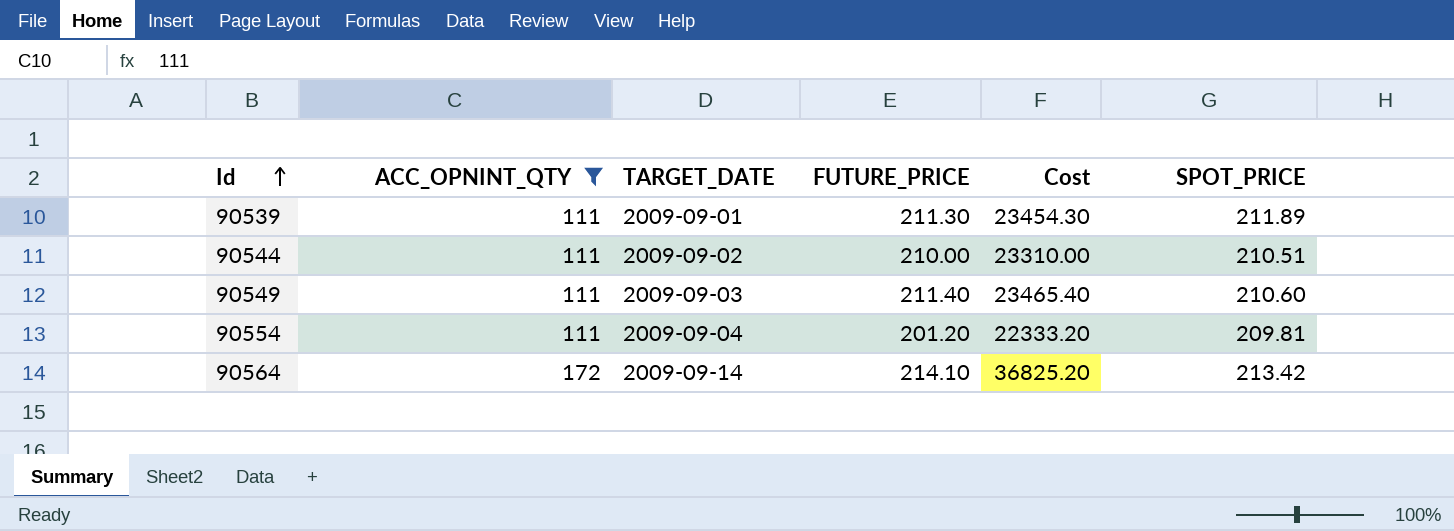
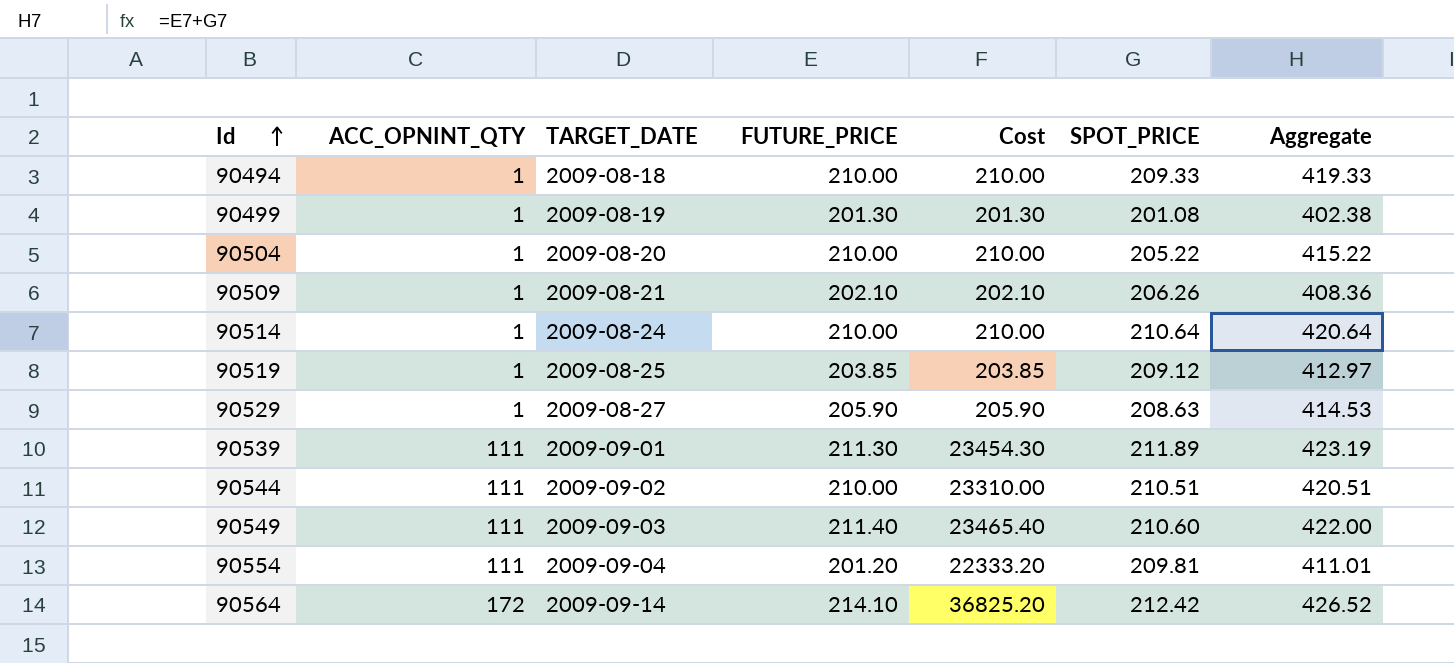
filter: ACC_OPNINT_QTY != 1 -> none
column Aggregate | formula: none -> [FUTURE_PRICE] + [SPOT_PRICE]
90564 | SPOT_PRICE: 213.42 -> 212.42

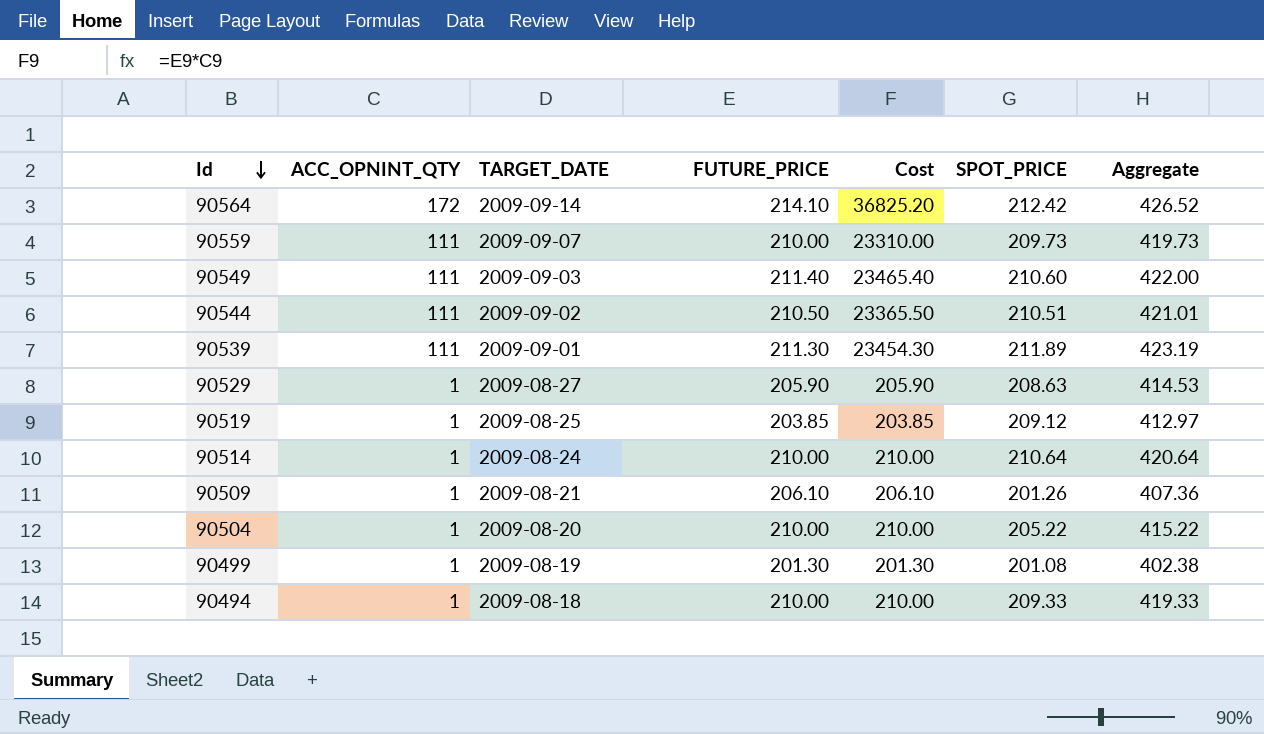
row order: Id ascending -> Id descending
row 90554: 111 | 2009-09-04 | 201.20 | 22333.20 | 209.81 | 411.01 -> none
row 90559: none -> 111 | 2009-09-07 | 210.00 | 23310.00 | 209.73 | 419.73
90544 | FUTURE_PRICE: 210.00 -> 210.50
90544 | Cost: 23310.00 -> 23365.50
90544 | Aggregate: 420.51 -> 421.01
90509 | FUTURE_PRICE: 202.10 -> 206.10
90509 | Cost: 202.10 -> 206.10
90509 | SPOT_PRICE: 206.26 -> 201.26
90509 | Aggregate: 408.36 -> 407.36

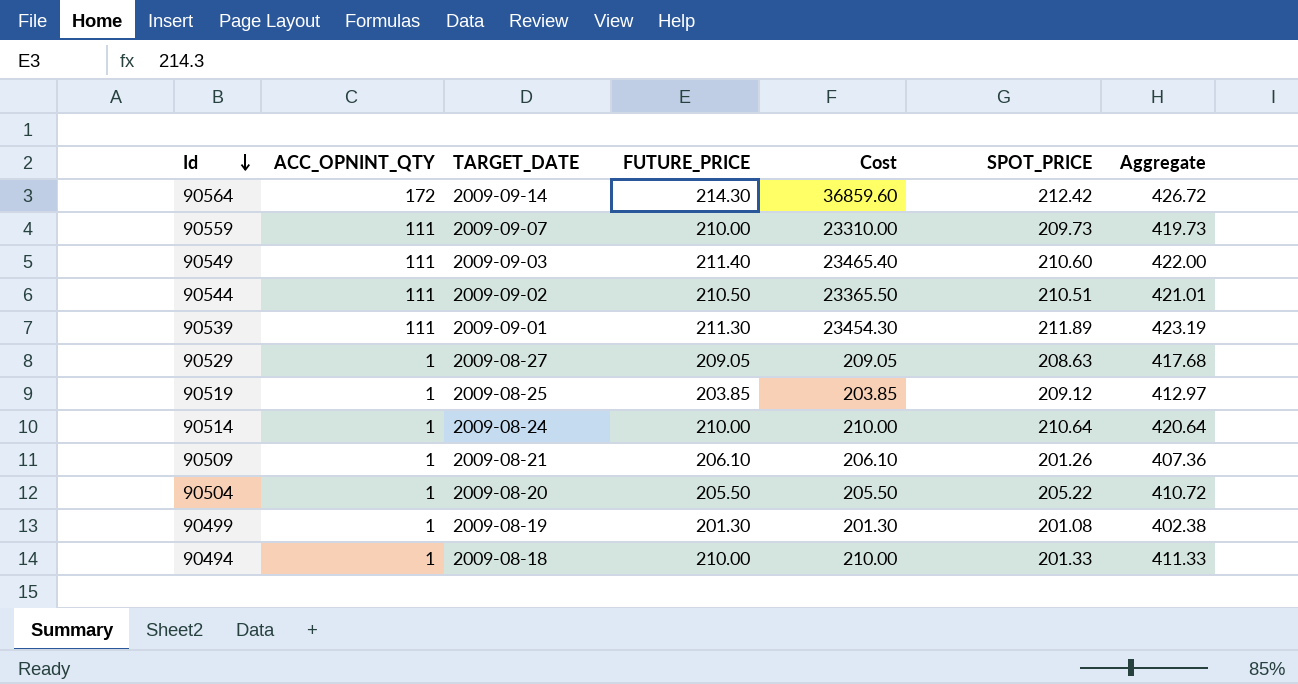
90564 | FUTURE_PRICE: 214.10 -> 214.30
90564 | Cost: 36825.20 -> 36859.60
90564 | Aggregate: 426.52 -> 426.72
90529 | FUTURE_PRICE: 205.90 -> 209.05
90529 | Cost: 205.90 -> 209.05
90529 | Aggregate: 414.53 -> 417.68
90504 | FUTURE_PRICE: 210.00 -> 205.50
90504 | Cost: 210.00 -> 205.50
90504 | Aggregate: 415.22 -> 410.72
90494 | SPOT_PRICE: 209.33 -> 201.33
90494 | Aggregate: 419.33 -> 411.33

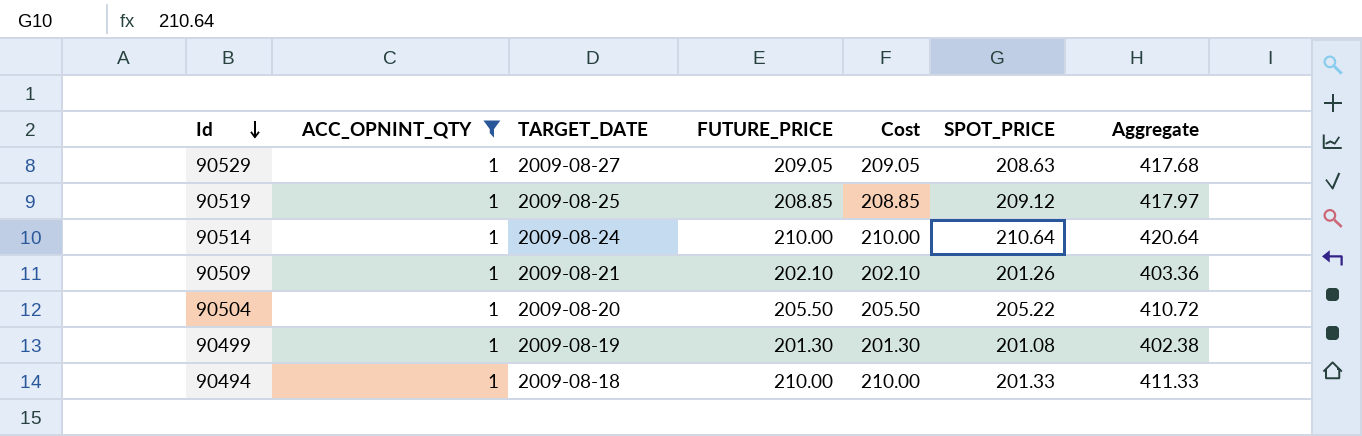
filter: none -> ACC_OPNINT_QTY = 1
90519 | FUTURE_PRICE: 203.85 -> 208.85
90519 | Cost: 203.85 -> 208.85
90519 | Aggregate: 412.97 -> 417.97
90509 | FUTURE_PRICE: 206.10 -> 202.10
90509 | Cost: 206.10 -> 202.10
90509 | Aggregate: 407.36 -> 403.36

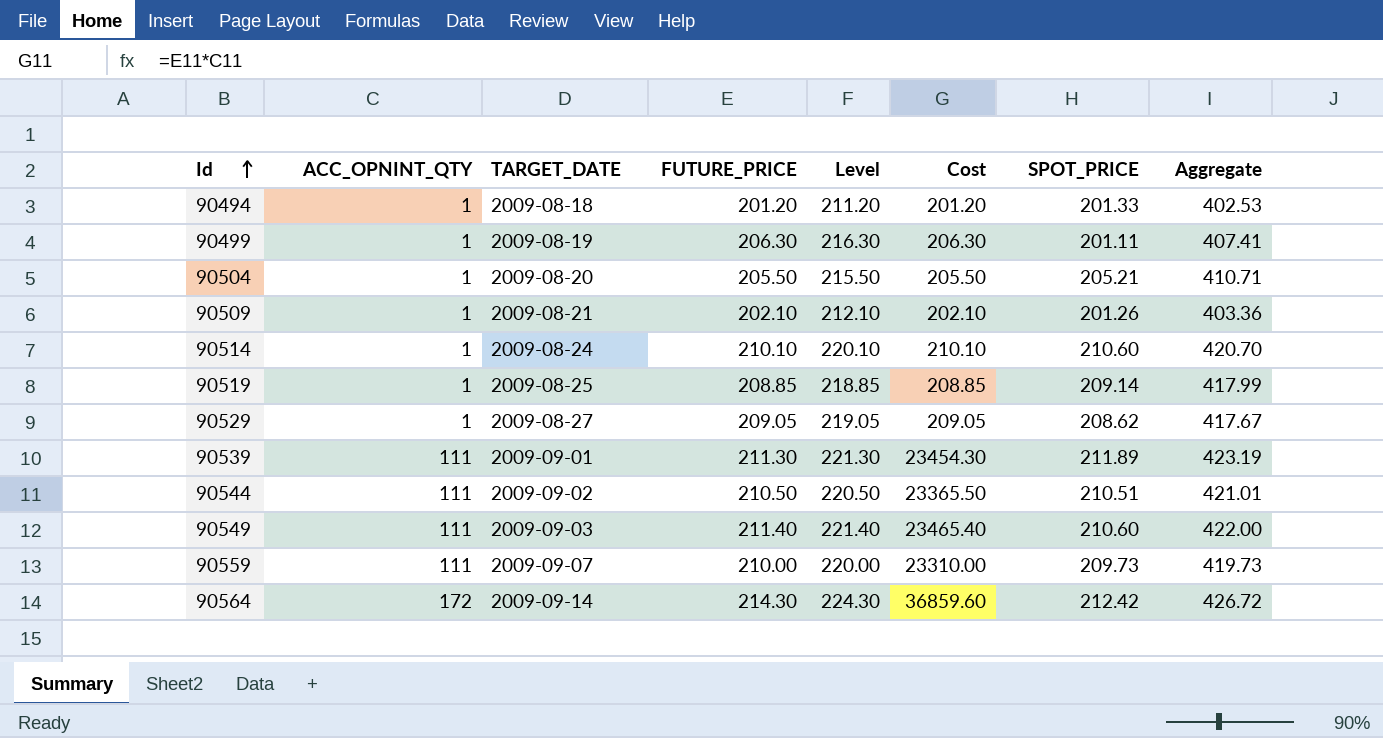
filter: ACC_OPNINT_QTY = 1 -> none
row order: Id descending -> Id ascending
column Level | formula: none -> [FUTURE_PRICE] + 10
90494 | FUTURE_PRICE: 210.00 -> 201.20
90494 | Cost: 210.00 -> 201.20
90494 | Aggregate: 411.33 -> 402.53
90499 | FUTURE_PRICE: 201.30 -> 206.30
90499 | Cost: 201.30 -> 206.30
90499 | SPOT_PRICE: 201.08 -> 201.11
90499 | Aggregate: 402.38 -> 407.41
90504 | SPOT_PRICE: 205.22 -> 205.21
90504 | Aggregate: 410.72 -> 410.71
90514 | FUTURE_PRICE: 210.00 -> 210.10
90514 | Cost: 210.00 -> 210.10
90514 | SPOT_PRICE: 210.64 -> 210.60
90514 | Aggregate: 420.64 -> 420.70
90519 | SPOT_PRICE: 209.12 -> 209.14
90519 | Aggregate: 417.97 -> 417.99
90529 | SPOT_PRICE: 208.63 -> 208.62
90529 | Aggregate: 417.68 -> 417.67

